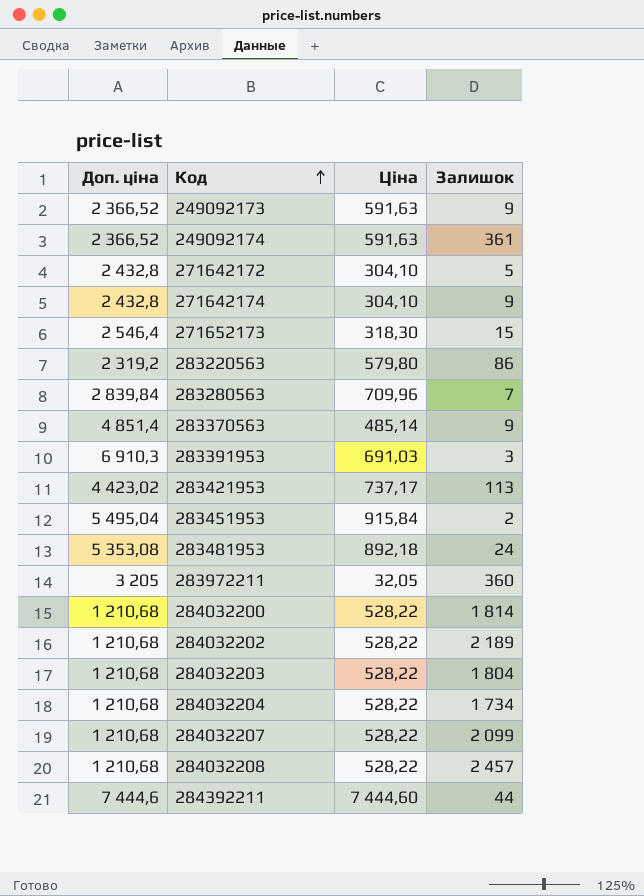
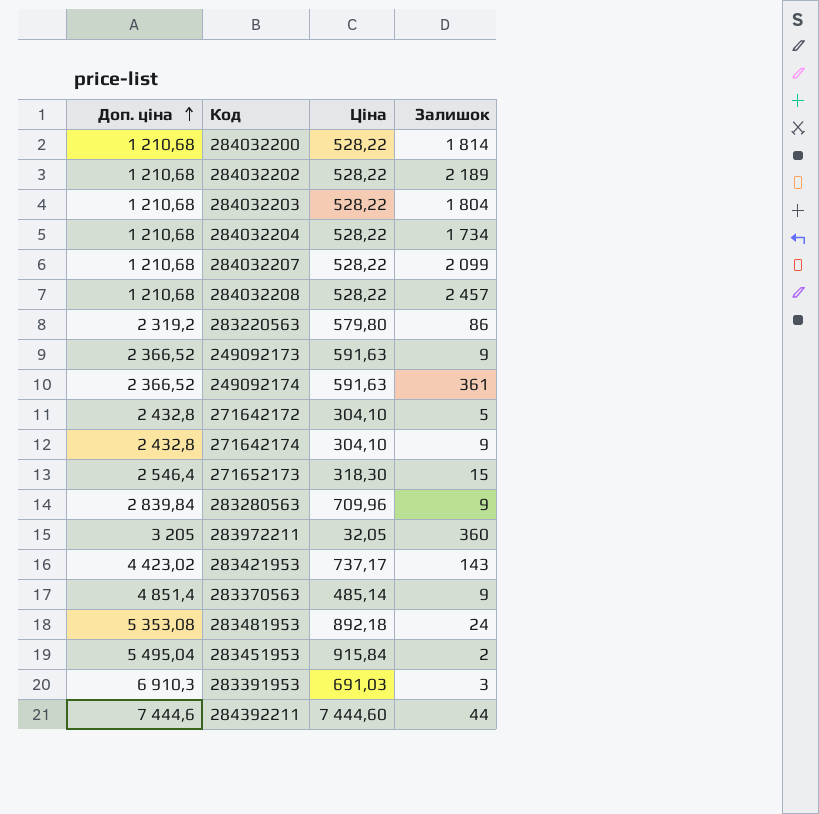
row order: Код ascending -> Доп. ціна ascending
283280563 | Залишок: 7 -> 9
283421953 | Залишок: 113 -> 143

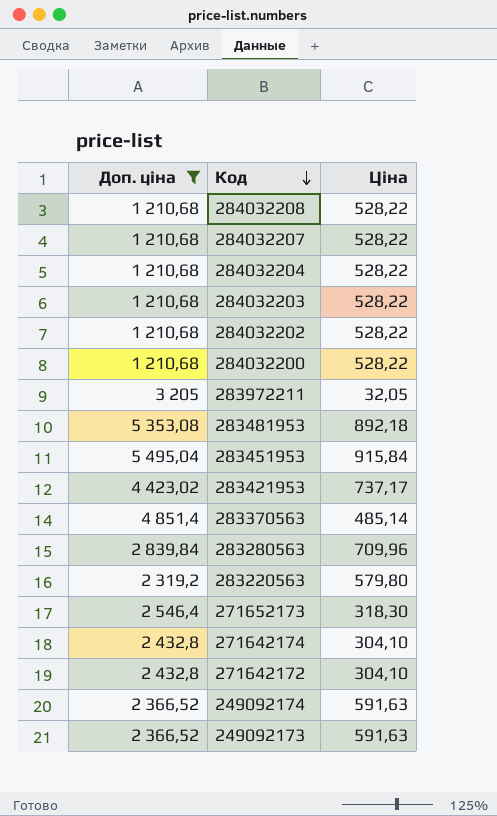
filter: none -> Доп. ціна <= 5 495,04
row order: Доп. ціна ascending -> Код descending
column Залишок | position: 4 -> none

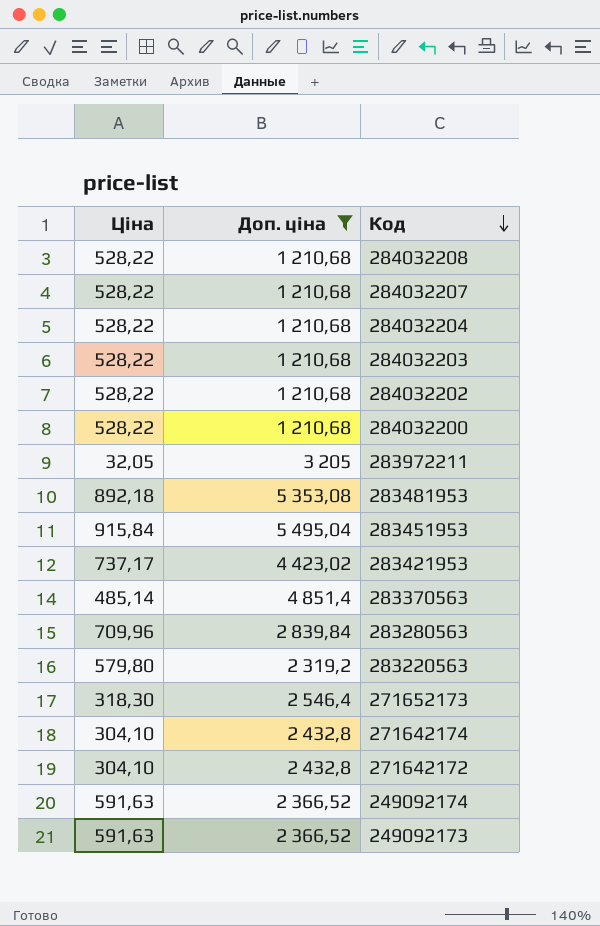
column Ціна | position: 3 -> 1

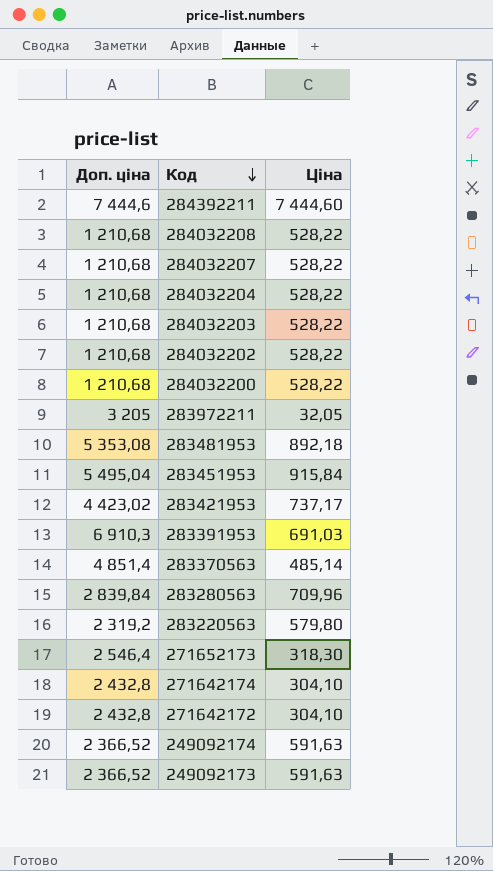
filter: Доп. ціна <= 5 495,04 -> none
column Ціна | position: 1 -> 3

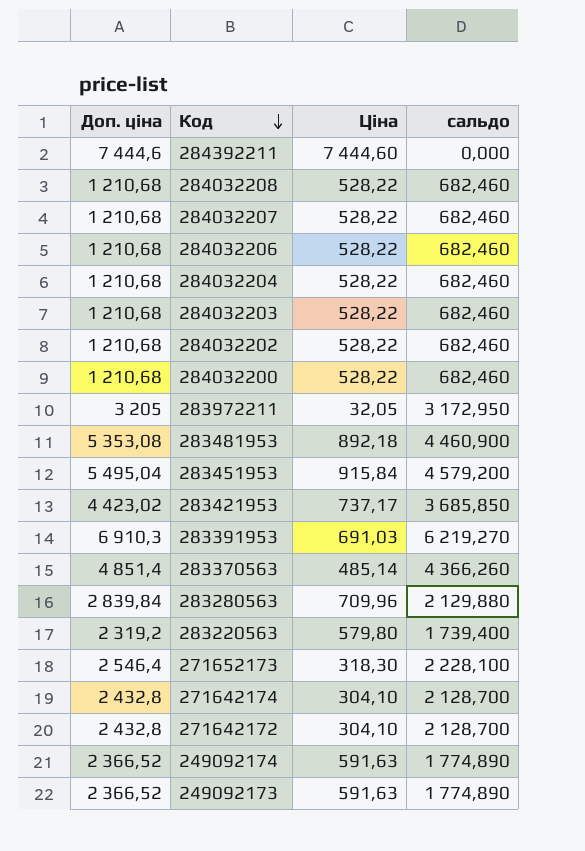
column сальдо | formula: none -> [Доп. ціна] - [Ціна]
row 284032206: none -> 1 210,68 | 528,22 | 682,460

